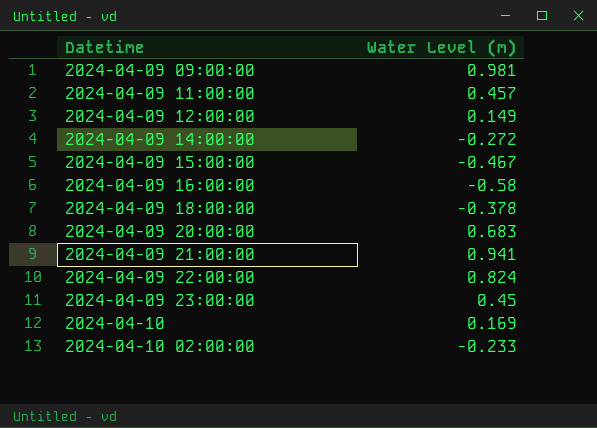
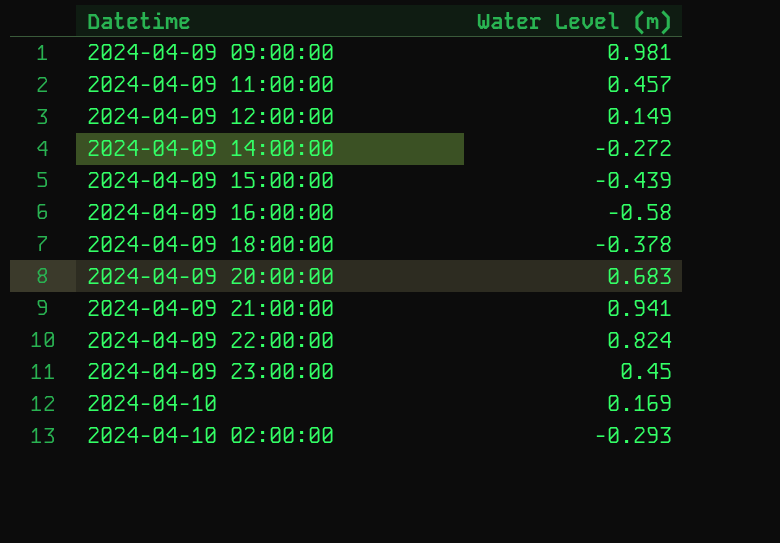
2024-04-09 15:00:00 | Water Level (m): -0.467 -> -0.439
2024-04-10 02:00:00 | Water Level (m): -0.233 -> -0.293

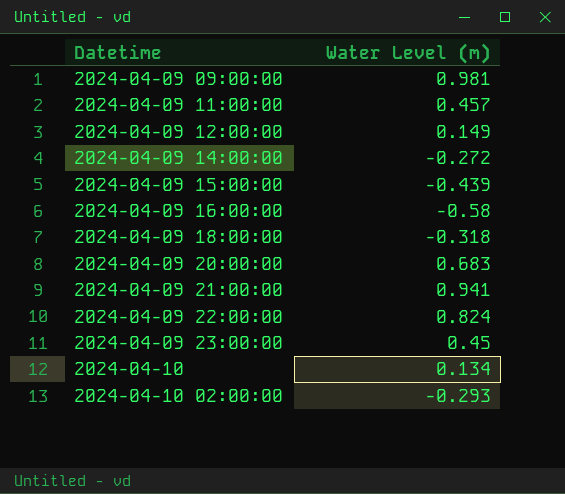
2024-04-09 18:00:00 | Water Level (m): -0.378 -> -0.318
2024-04-10 | Water Level (m): 0.169 -> 0.134

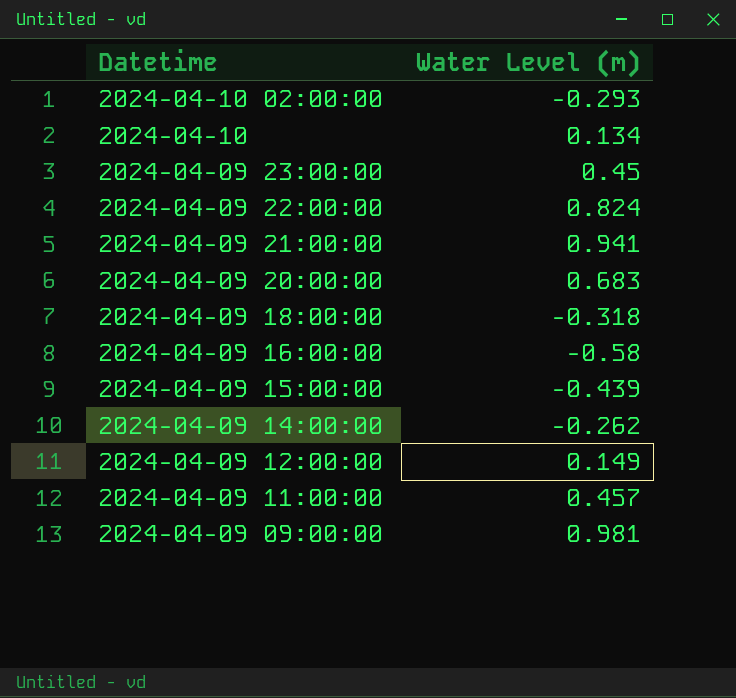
row order: Datetime ascending -> Datetime descending
2024-04-09 14:00:00 | Water Level (m): -0.272 -> -0.262

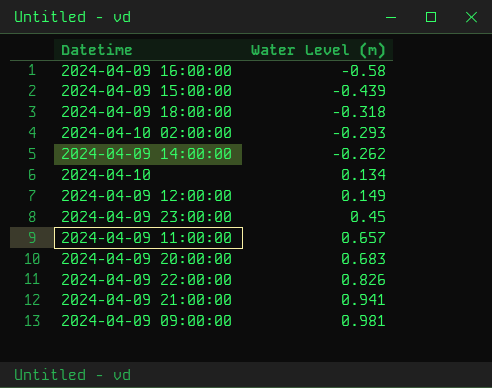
row order: Datetime descending -> Water Level (m) ascending
2024-04-09 11:00:00 | Water Level (m): 0.457 -> 0.657
2024-04-09 22:00:00 | Water Level (m): 0.824 -> 0.826

